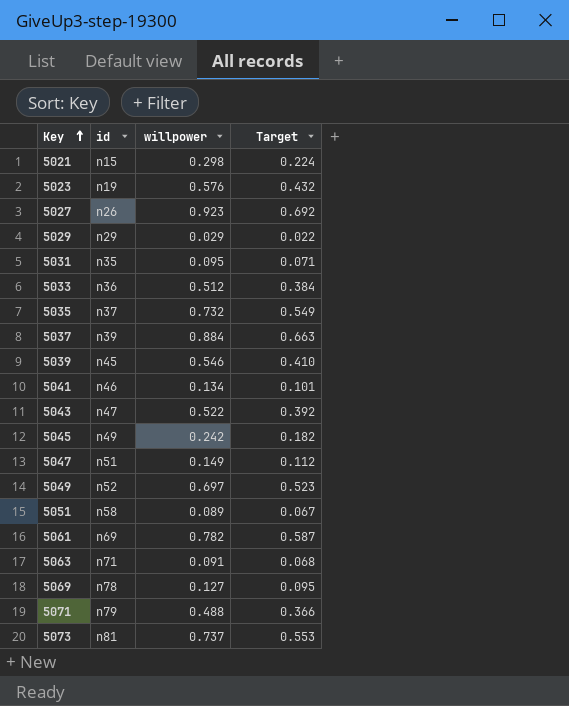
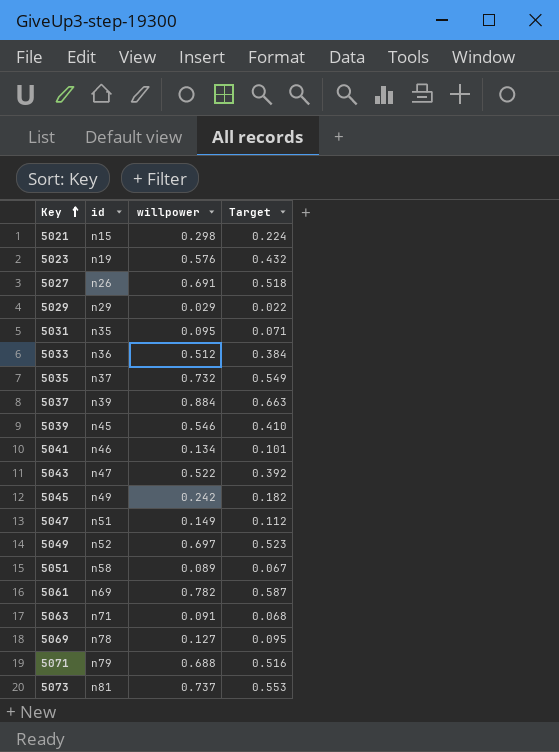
5027 | willpower: 0.923 -> 0.691
5027 | Target: 0.692 -> 0.518
5071 | willpower: 0.488 -> 0.688
5071 | Target: 0.366 -> 0.516

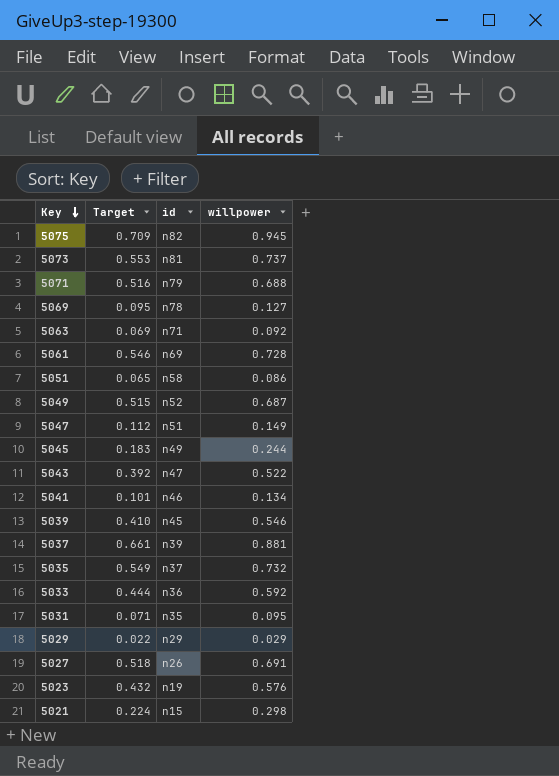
row order: Key ascending -> Key descending
column Target | position: 4 -> 2
row 5075: none -> 0.709 | n82 | 0.945
5063 | Target: 0.068 -> 0.069
5063 | willpower: 0.091 -> 0.092
5061 | Target: 0.587 -> 0.546
5061 | willpower: 0.782 -> 0.728
5051 | Target: 0.067 -> 0.065
5051 | willpower: 0.089 -> 0.086
5049 | Target: 0.523 -> 0.515
5049 | willpower: 0.697 -> 0.687
5045 | Target: 0.182 -> 0.183
5045 | willpower: 0.242 -> 0.244
5037 | Target: 0.663 -> 0.661
5037 | willpower: 0.884 -> 0.881
5033 | Target: 0.384 -> 0.444
5033 | willpower: 0.512 -> 0.592

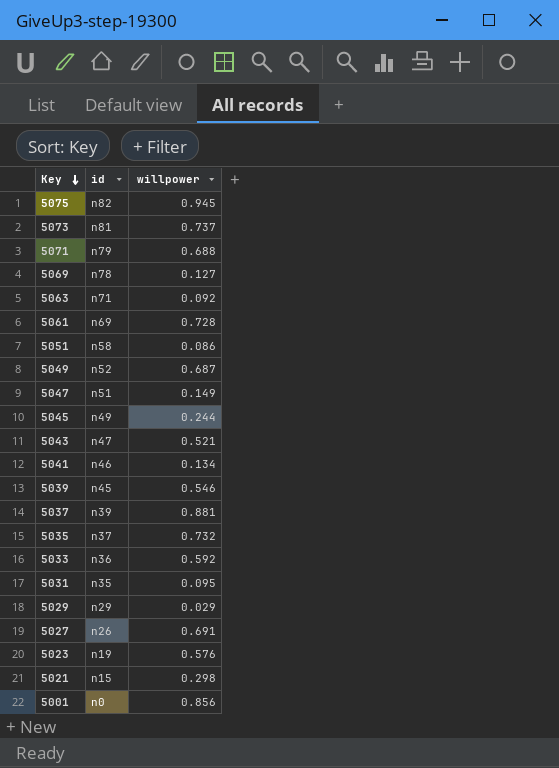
column Target | formula: [willpower] * 0.75 -> none
5043 | willpower: 0.522 -> 0.521
row 5001: none -> n0 | 0.856

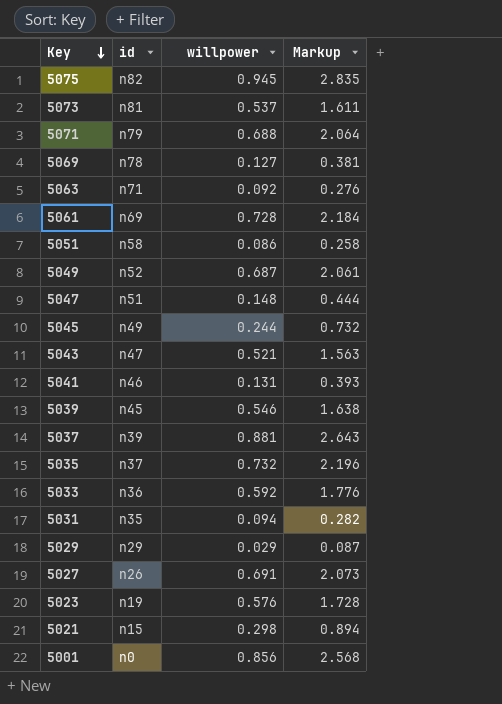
column Markup | formula: none -> [willpower] * 3
5073 | willpower: 0.737 -> 0.537
5047 | willpower: 0.149 -> 0.148
5041 | willpower: 0.134 -> 0.131
5031 | willpower: 0.095 -> 0.094

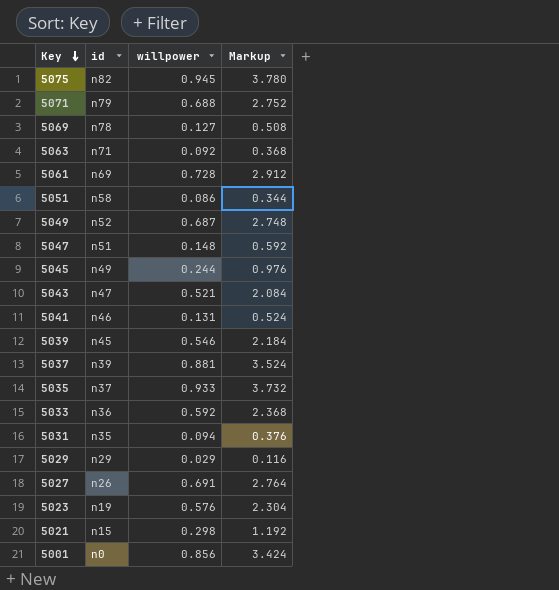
column Markup | formula: [willpower] * 3 -> [willpower] * 4
row 5073: n81 | 0.537 | 1.611 -> none
5035 | willpower: 0.732 -> 0.933

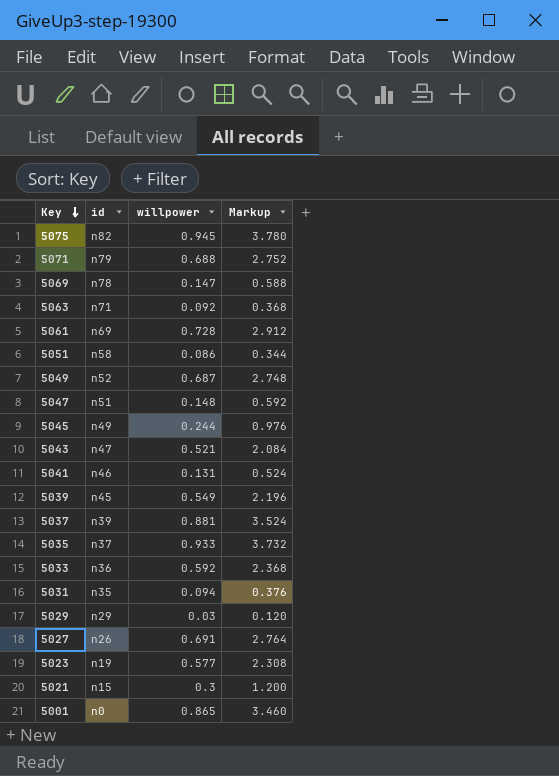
5069 | willpower: 0.127 -> 0.147
5069 | Markup: 0.508 -> 0.588
5039 | willpower: 0.546 -> 0.549
5039 | Markup: 2.184 -> 2.196
5029 | willpower: 0.029 -> 0.03
5029 | Markup: 0.116 -> 0.120
5023 | willpower: 0.576 -> 0.577
5023 | Markup: 2.304 -> 2.308
5021 | willpower: 0.298 -> 0.3
5021 | Markup: 1.192 -> 1.200
5001 | willpower: 0.856 -> 0.865
5001 | Markup: 3.424 -> 3.460

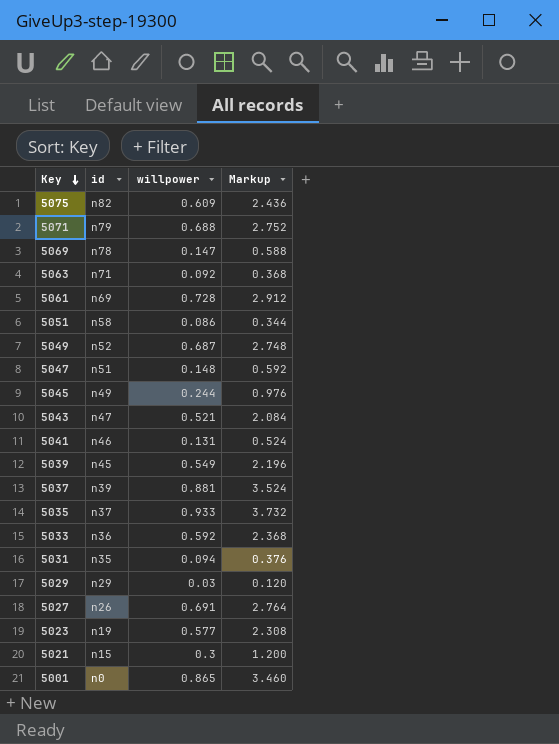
5075 | willpower: 0.945 -> 0.609
5075 | Markup: 3.780 -> 2.436

